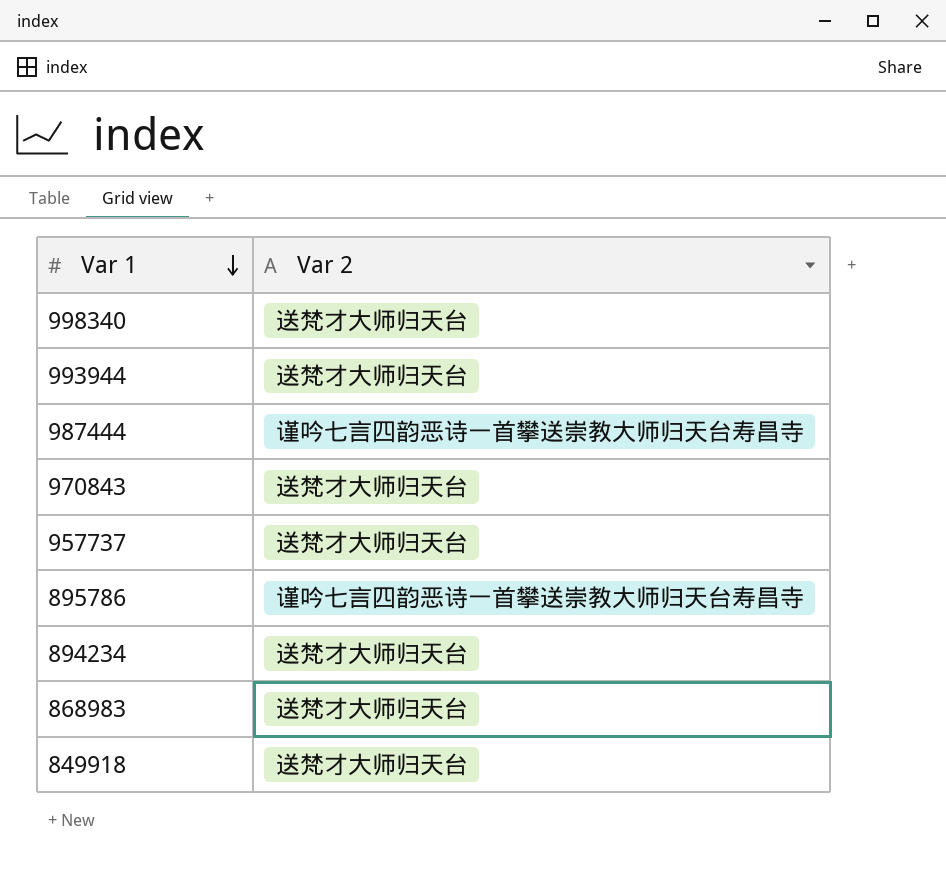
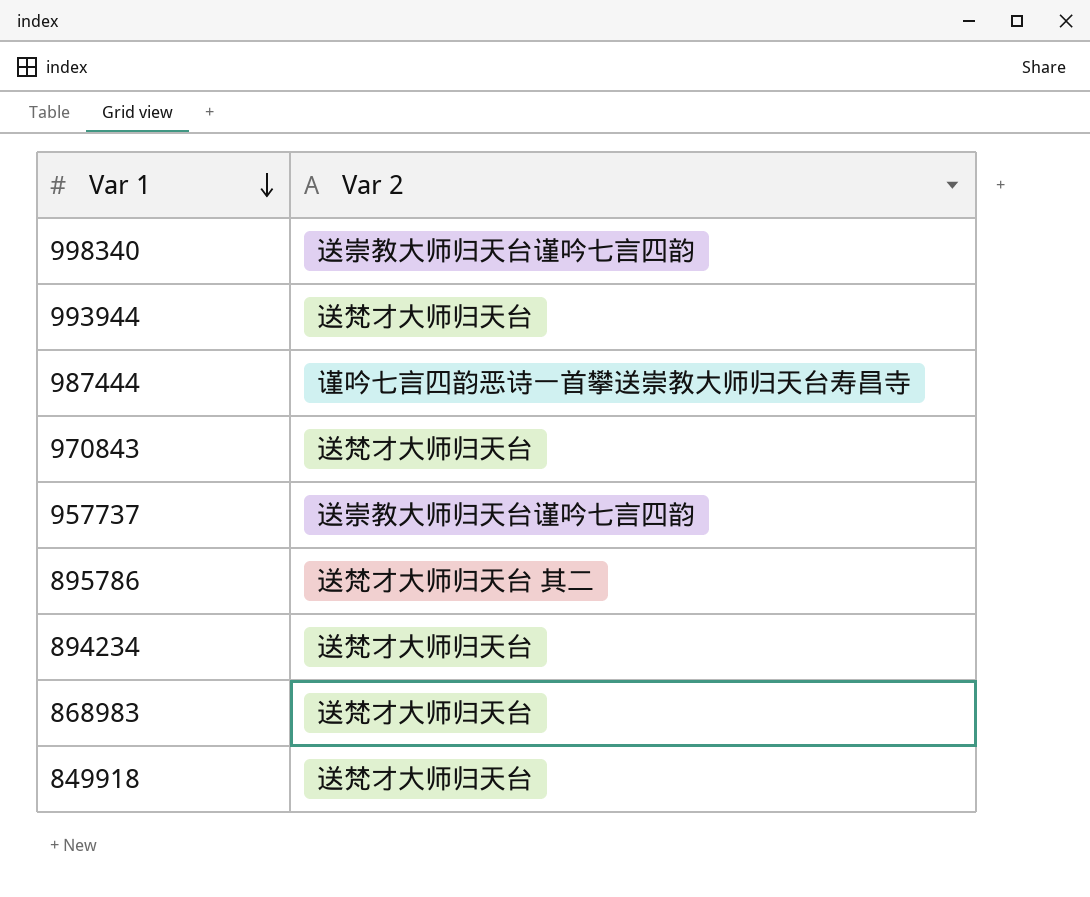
998340 | Var 2: 送梵才大师归天台 -> 送崇教大师归天台谨吟七言四韵
957737 | Var 2: 送梵才大师归天台 -> 送崇教大师归天台谨吟七言四韵
895786 | Var 2: 谨吟七言四韵恶诗一首攀送崇教大师归天台寿昌寺 -> 送梵才大师归天台 其二

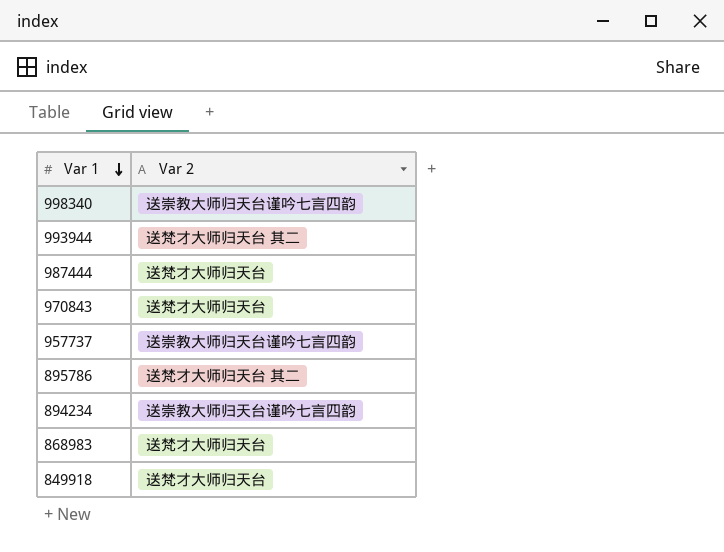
993944 | Var 2: 送梵才大师归天台 -> 送梵才大师归天台 其二
987444 | Var 2: 谨吟七言四韵恶诗一首攀送崇教大师归天台寿昌寺 -> 送梵才大师归天台
894234 | Var 2: 送梵才大师归天台 -> 送崇教大师归天台谨吟七言四韵

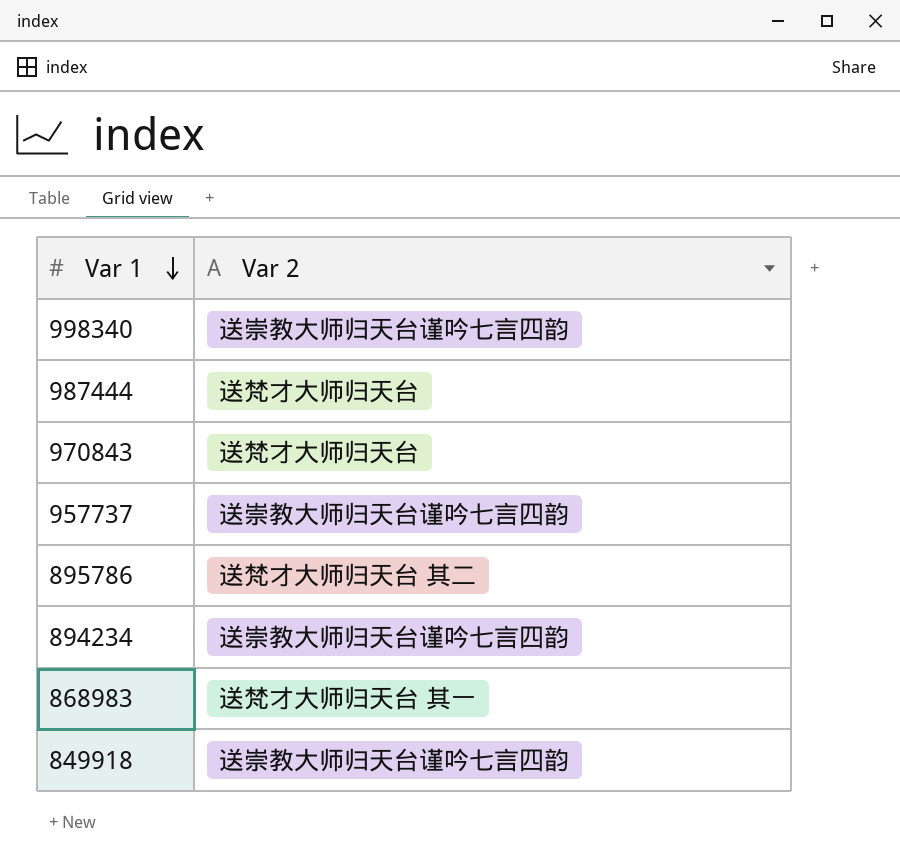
row 993944: 送梵才大师归天台 其二 -> none
868983 | Var 2: 送梵才大师归天台 -> 送梵才大师归天台 其一
849918 | Var 2: 送梵才大师归天台 -> 送崇教大师归天台谨吟七言四韵

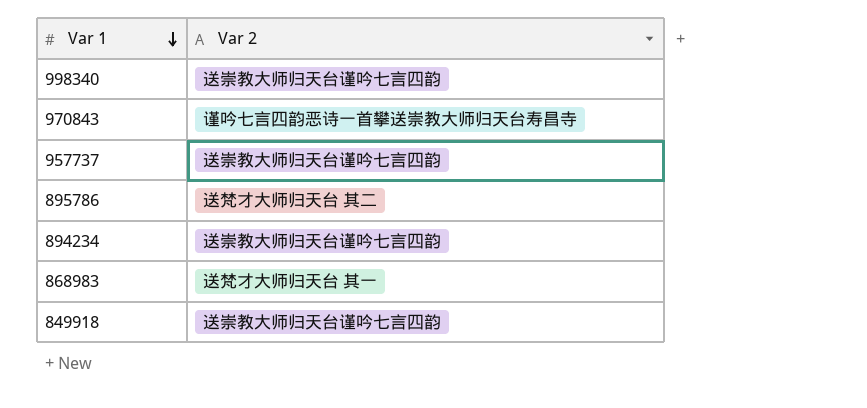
row 987444: 送梵才大师归天台 -> none
970843 | Var 2: 送梵才大师归天台 -> 谨吟七言四韵恶诗一首攀送崇教大师归天台寿昌寺

